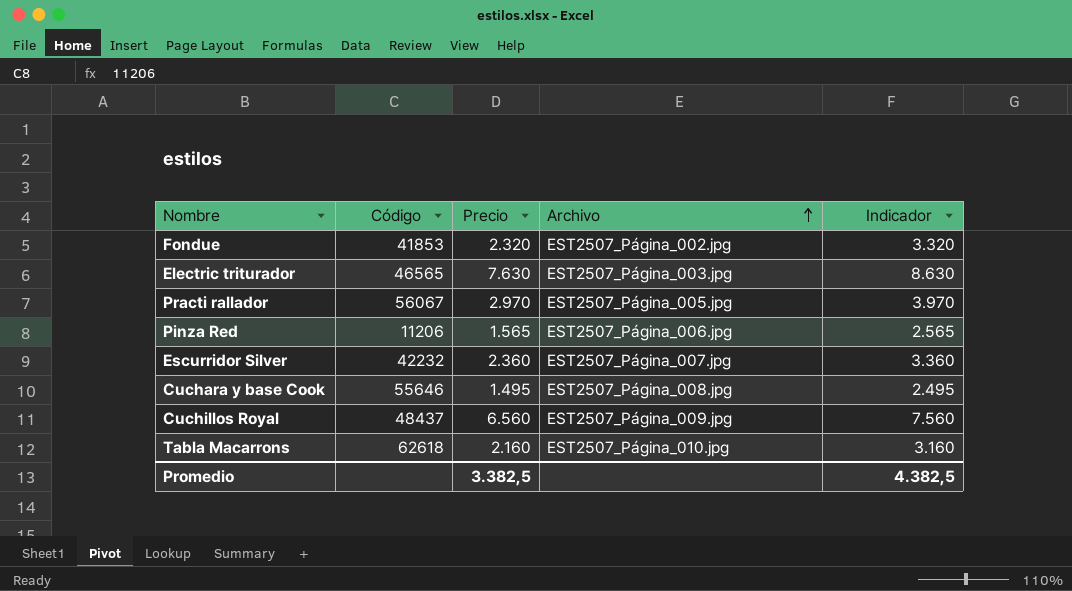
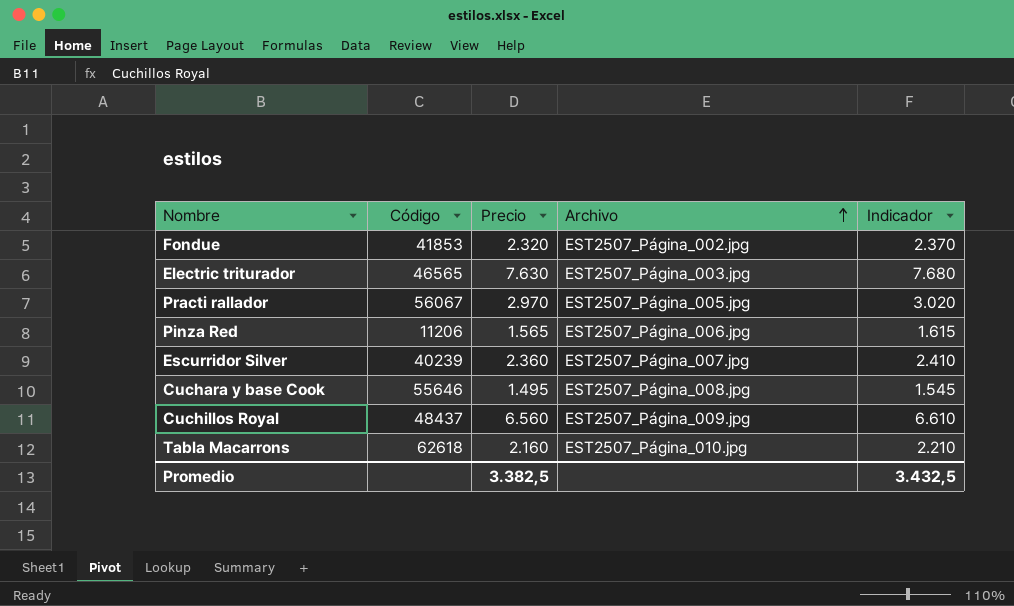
column Indicador | formula: [Precio] + 1000 -> [Precio] + 50
Escurridor Silver | Código: 42232 -> 40239
Promedio | Indicador: 4.382,5 -> 3.432,5

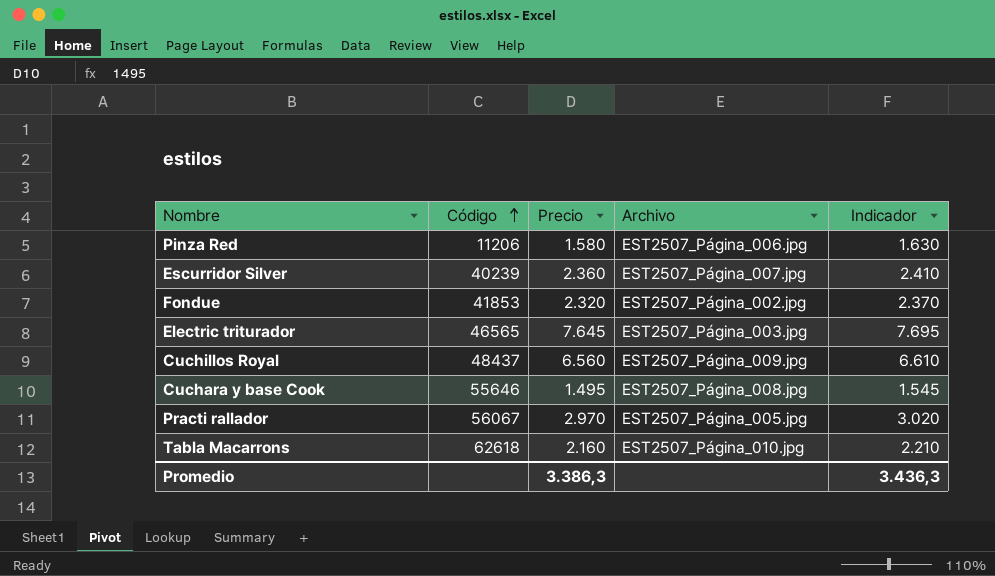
row order: Archivo ascending -> Código ascending
Pinza Red | Precio: 1.565 -> 1.580
Pinza Red | Indicador: 1.615 -> 1.630
Electric triturador | Precio: 7.630 -> 7.645
Electric triturador | Indicador: 7.680 -> 7.695
Promedio | Precio: 3.382,5 -> 3.386,3
Promedio | Indicador: 3.432,5 -> 3.436,3

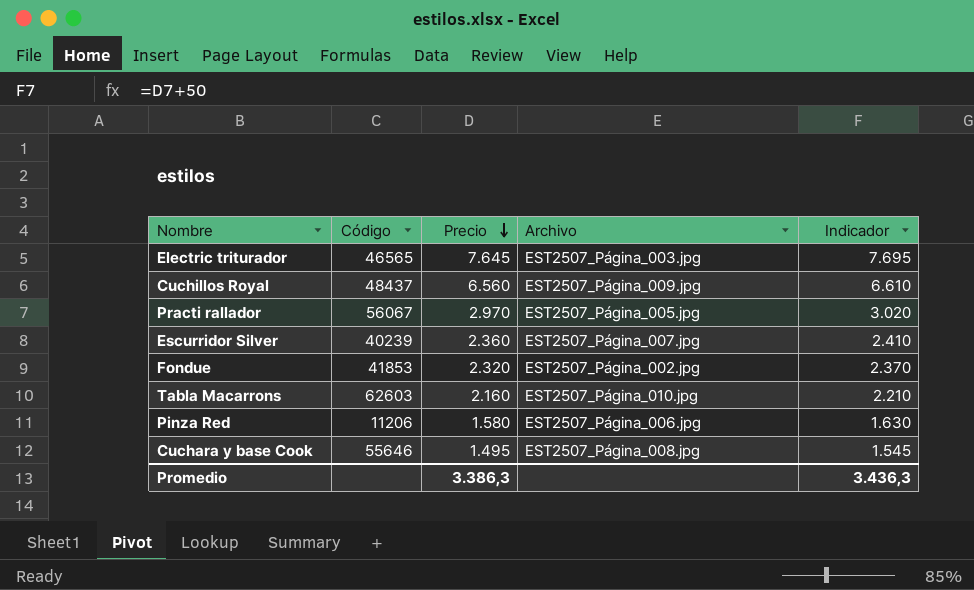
row order: Código ascending -> Precio descending
Tabla Macarrons | Código: 62618 -> 62603

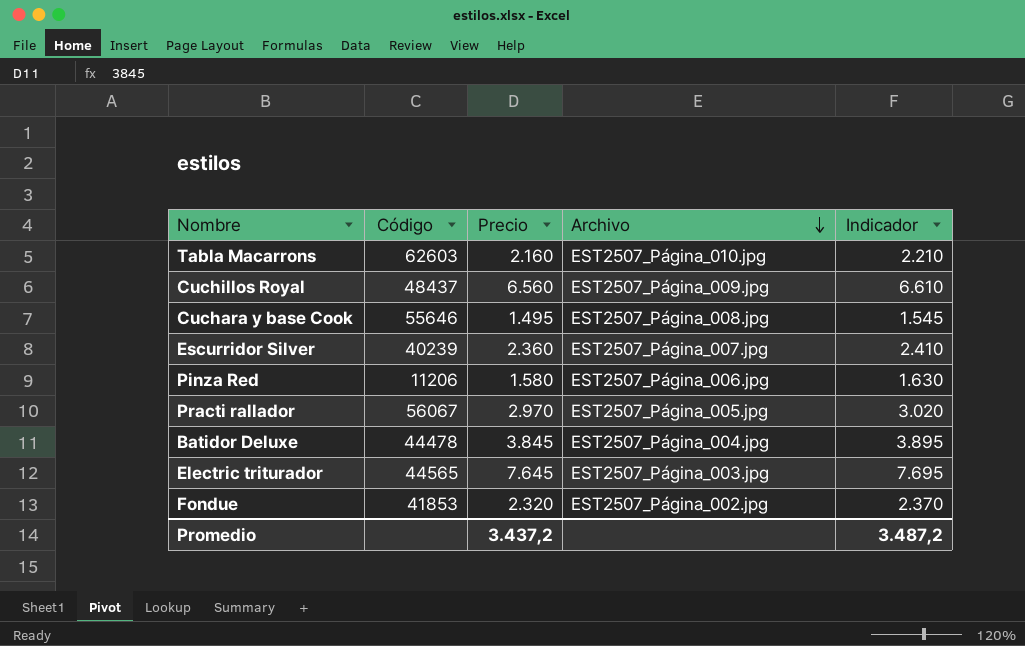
row order: Precio descending -> Archivo descending
row Batidor Deluxe: none -> 44478 | 3.845 | EST2507_Página_004.jpg | 3.895
Electric triturador | Código: 46565 -> 44565
Promedio | Precio: 3.386,3 -> 3.437,2
Promedio | Indicador: 3.436,3 -> 3.487,2

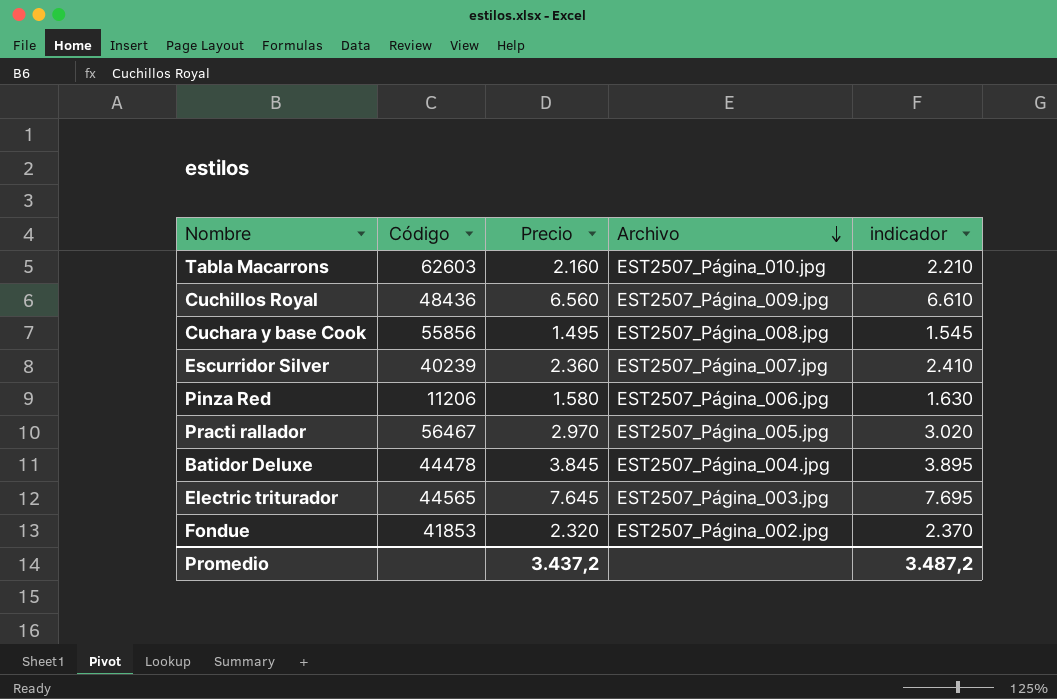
column name: Indicador -> indicador
Cuchillos Royal | Código: 48437 -> 48436
Cuchara y base Cook | Código: 55646 -> 55856
Practi rallador | Código: 56067 -> 56467

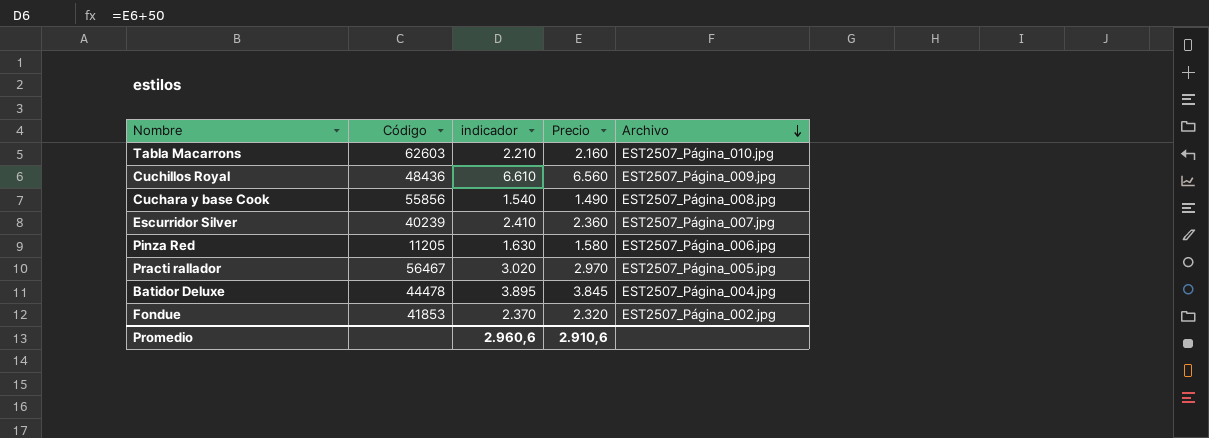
column indicador | position: 5 -> 3
row Electric triturador: 44565 | 7.645 | EST2507_Página_003.jpg | 7.695 -> none
Cuchara y base Cook | indicador: 1.545 -> 1.540
Cuchara y base Cook | Precio: 1.495 -> 1.490
Pinza Red | Código: 11206 -> 11205
Promedio | indicador: 3.487,2 -> 2.960,6
Promedio | Precio: 3.437,2 -> 2.910,6

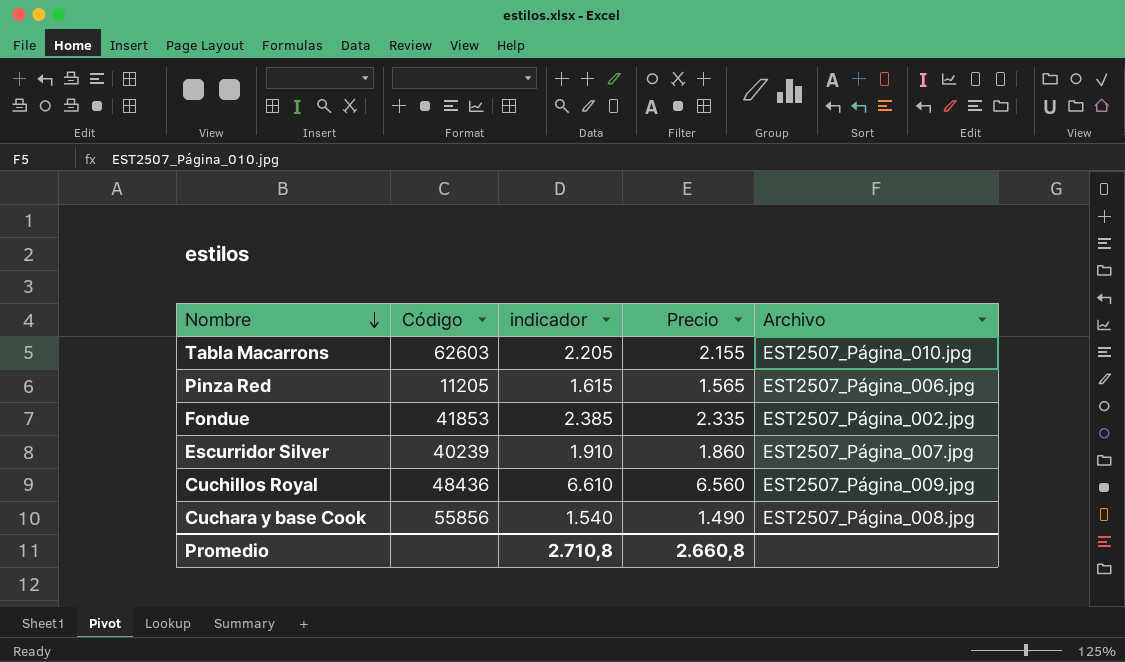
row order: Archivo descending -> Nombre descending
row Practi rallador: 56467 | 3.020 | 2.970 | EST2507_Página_005.jpg -> none
row Batidor Deluxe: 44478 | 3.895 | 3.845 | EST2507_Página_004.jpg -> none
Tabla Macarrons | indicador: 2.210 -> 2.205
Tabla Macarrons | Precio: 2.160 -> 2.155
Pinza Red | indicador: 1.630 -> 1.615
Pinza Red | Precio: 1.580 -> 1.565
Fondue | indicador: 2.370 -> 2.385
Fondue | Precio: 2.320 -> 2.335
Escurridor Silver | indicador: 2.410 -> 1.910
Escurridor Silver | Precio: 2.360 -> 1.860
Promedio | indicador: 2.960,6 -> 2.710,8
Promedio | Precio: 2.910,6 -> 2.660,8

